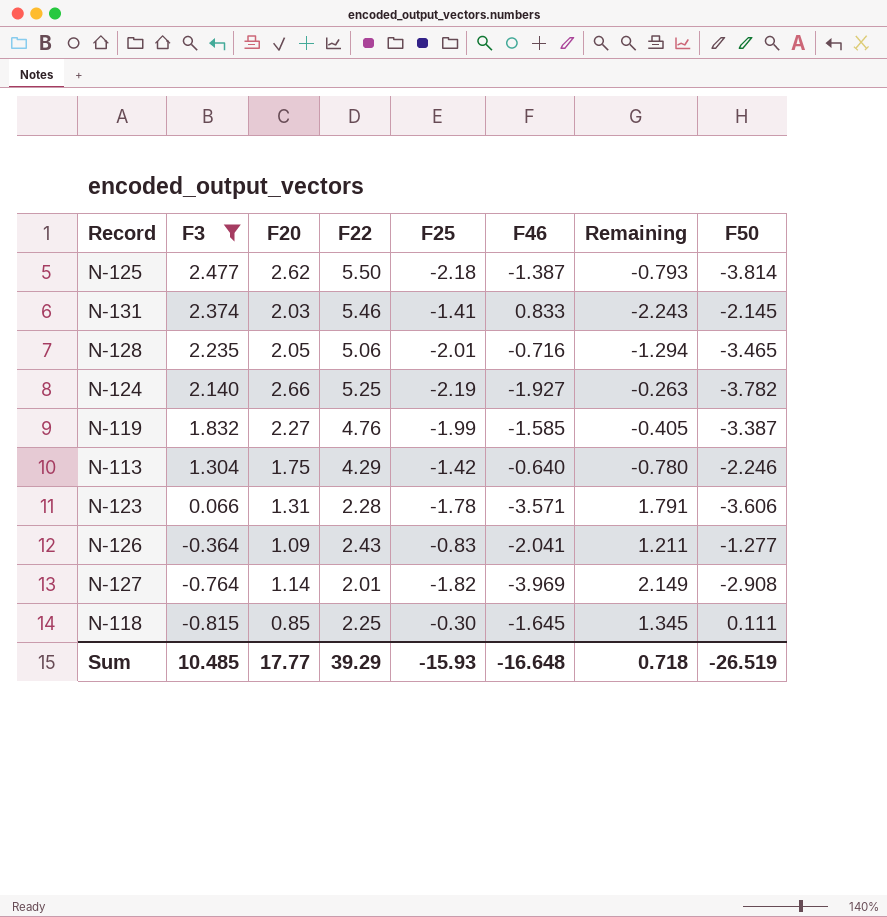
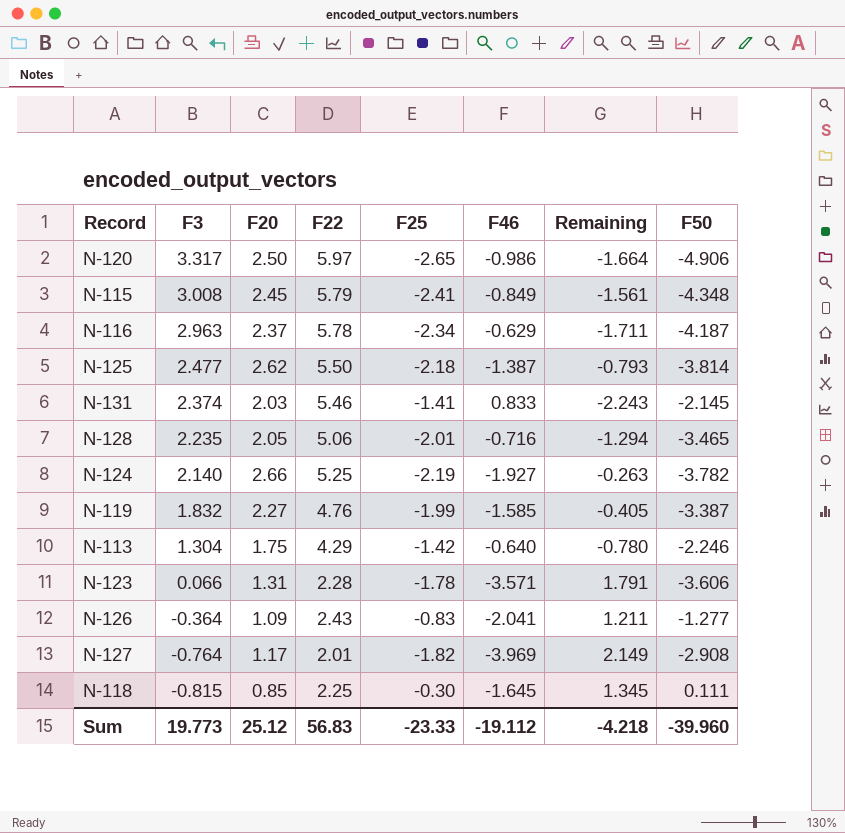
filter: F3 <= 2.477 -> none
N-127 | F20: 1.14 -> 1.17
Sum | F3: 10.485 -> 19.773
Sum | F20: 17.77 -> 25.12
Sum | F22: 39.29 -> 56.83
Sum | F25: -15.93 -> -23.33
Sum | F46: -16.648 -> -19.112
Sum | Remaining: 0.718 -> -4.218
Sum | F50: -26.519 -> -39.960

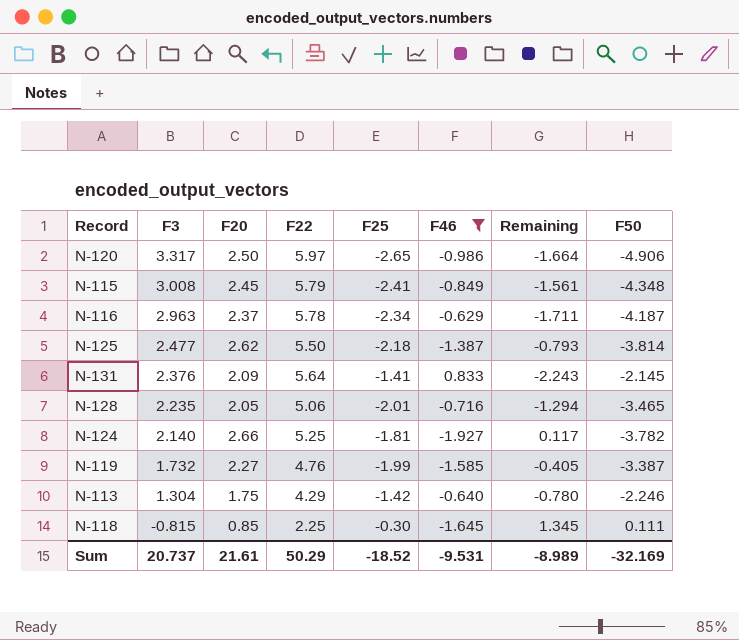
filter: none -> F46 >= -1.927
N-131 | F3: 2.374 -> 2.376
N-131 | F20: 2.03 -> 2.09
N-131 | F22: 5.46 -> 5.64
N-124 | F25: -2.19 -> -1.81
N-124 | Remaining: -0.263 -> 0.117
N-119 | F3: 1.832 -> 1.732
Sum | F3: 19.773 -> 20.737
Sum | F20: 25.12 -> 21.61
Sum | F22: 56.83 -> 50.29
Sum | F25: -23.33 -> -18.52
Sum | F46: -19.112 -> -9.531
Sum | Remaining: -4.218 -> -8.989
Sum | F50: -39.960 -> -32.169

